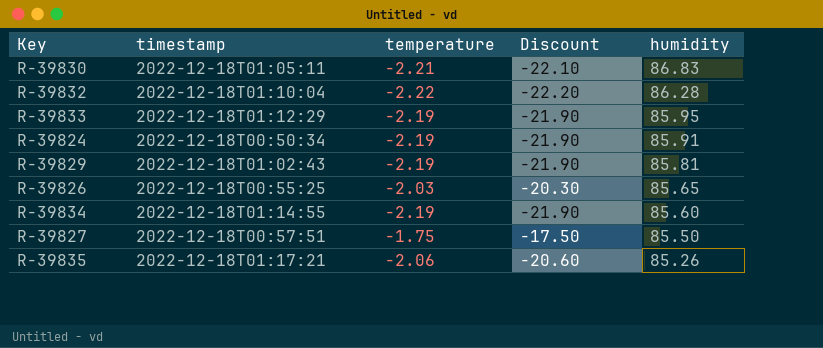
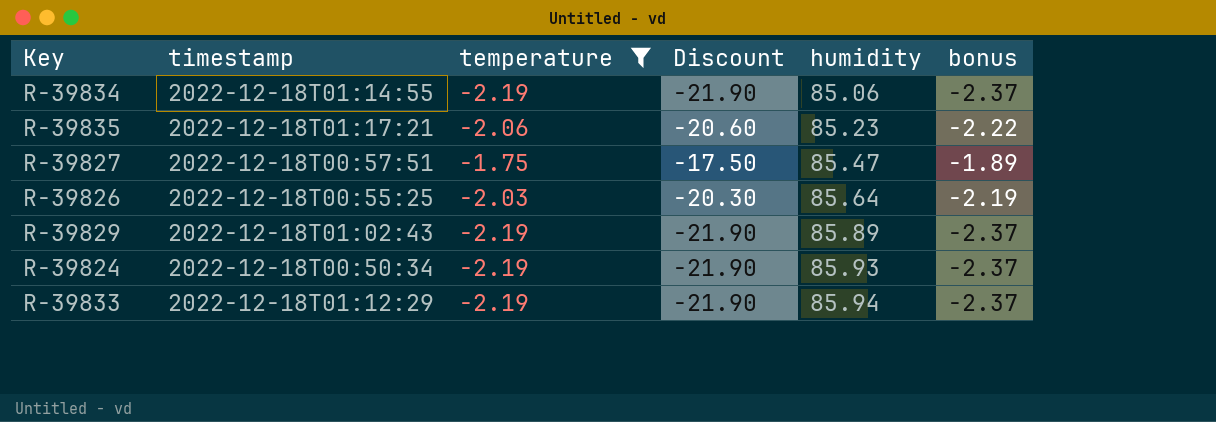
filter: none -> temperature >= -2.19
row order: humidity descending -> humidity ascending
column bonus | formula: none -> [temperature] * 1.08
R-39834 | humidity: 85.60 -> 85.06
R-39835 | humidity: 85.26 -> 85.23
R-39827 | humidity: 85.50 -> 85.47
R-39826 | humidity: 85.65 -> 85.64
R-39829 | humidity: 85.81 -> 85.89
R-39824 | humidity: 85.91 -> 85.93
R-39833 | humidity: 85.95 -> 85.94

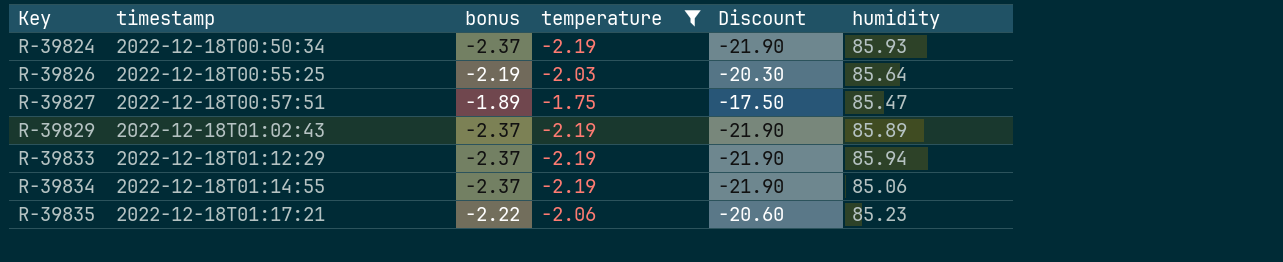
row order: humidity ascending -> Key ascending
column bonus | position: 6 -> 3

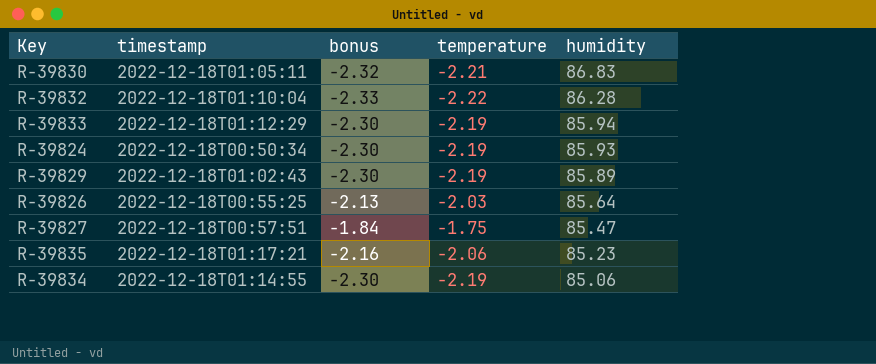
filter: temperature >= -2.19 -> none
row order: Key ascending -> humidity descending
column Discount | formula: [temperature] * 10 -> none
column bonus | formula: [temperature] * 1.08 -> [temperature] * 1.05

